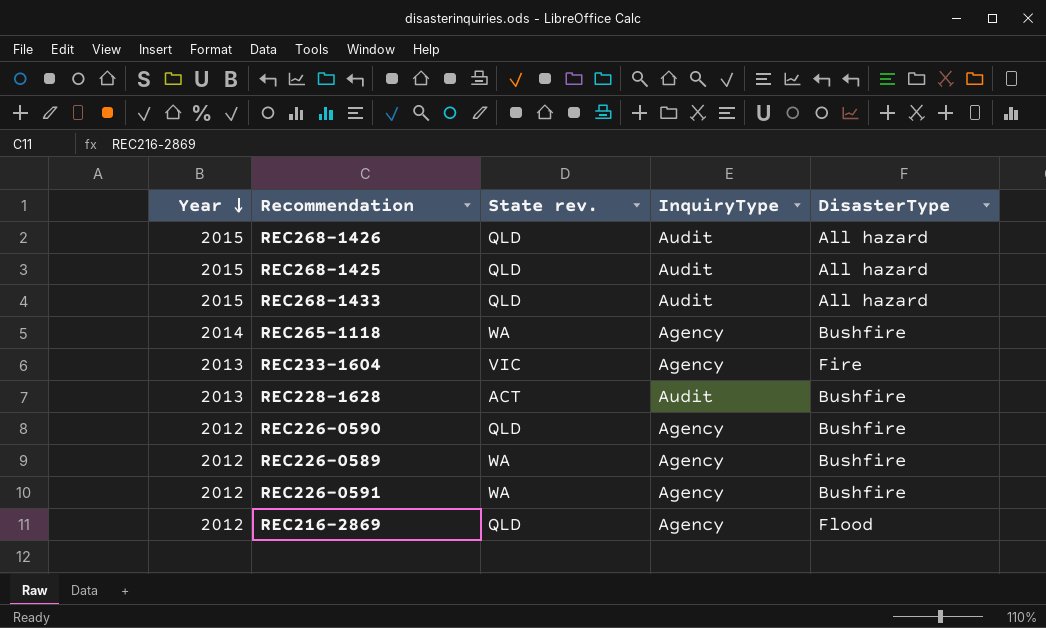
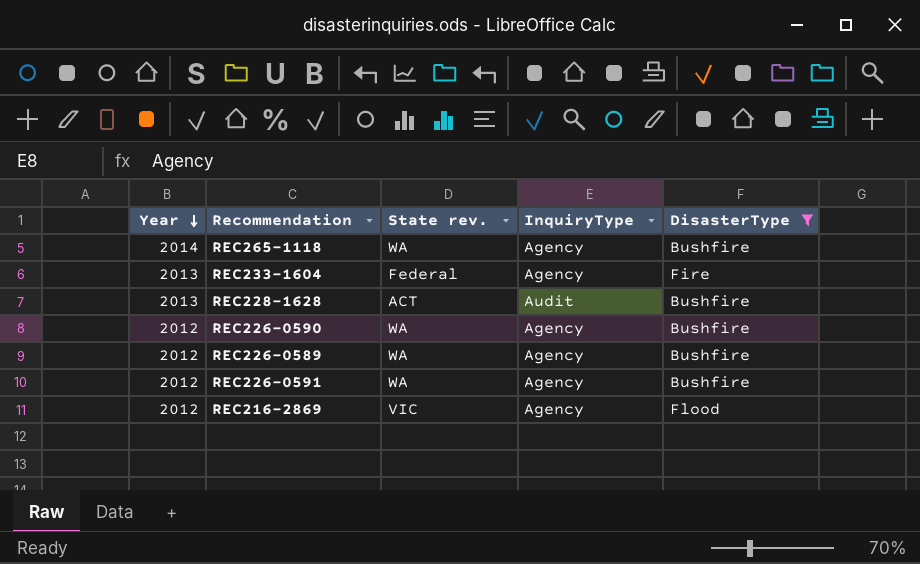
filter: none -> DisasterType != All hazard
REC233-1604 | State rev.: VIC -> Federal
REC226-0590 | State rev.: QLD -> WA
REC216-2869 | State rev.: QLD -> VIC

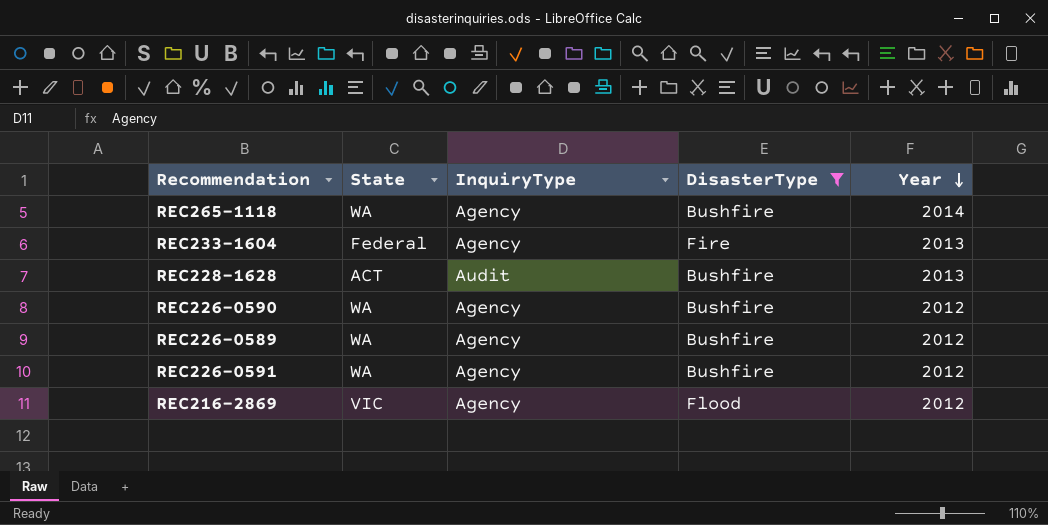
column name: State rev. -> State
column Year | position: 1 -> 5

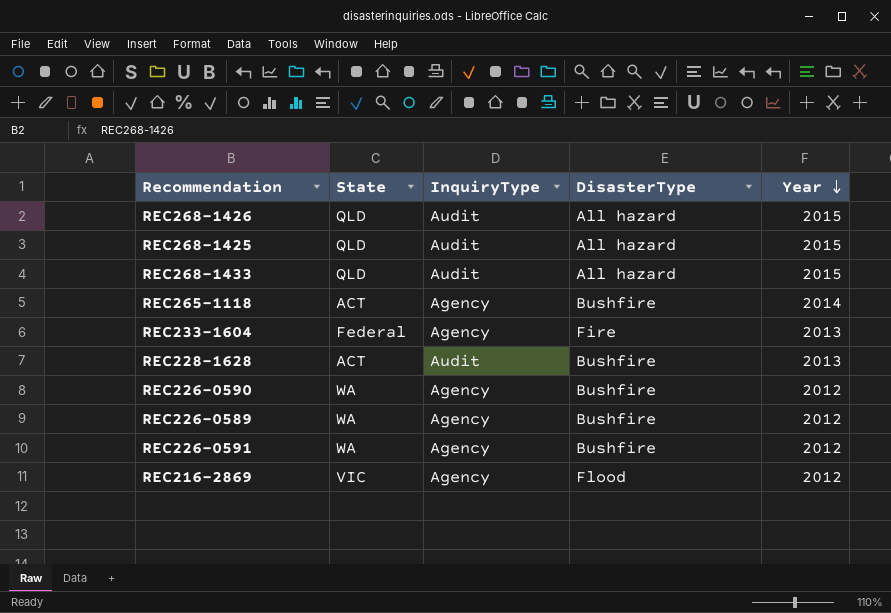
filter: DisasterType != All hazard -> none
REC265-1118 | State: WA -> ACT

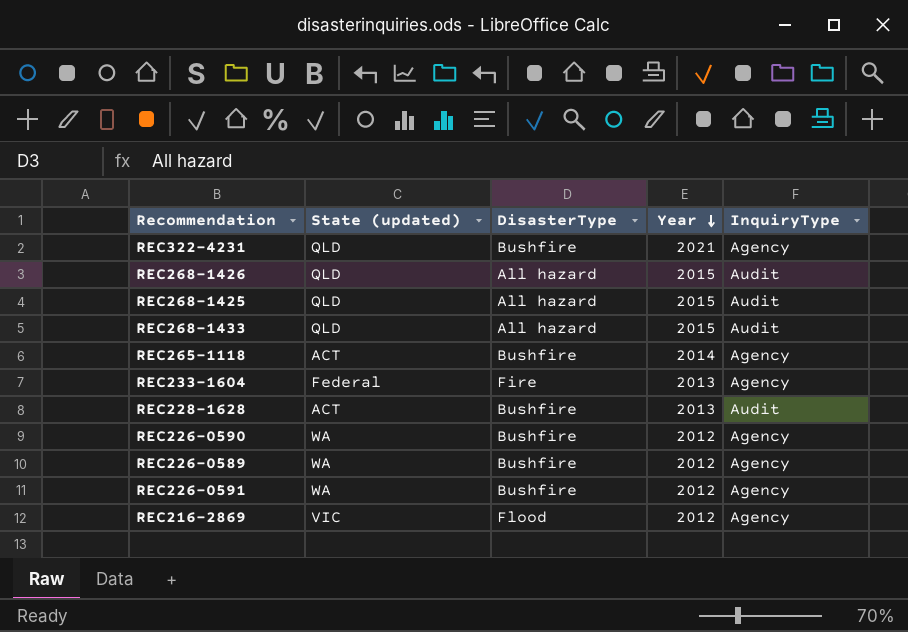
column name: State -> State (updated)
column InquiryType | position: 3 -> 5
row REC322-4231: none -> QLD | Bushfire | 2021 | Agency

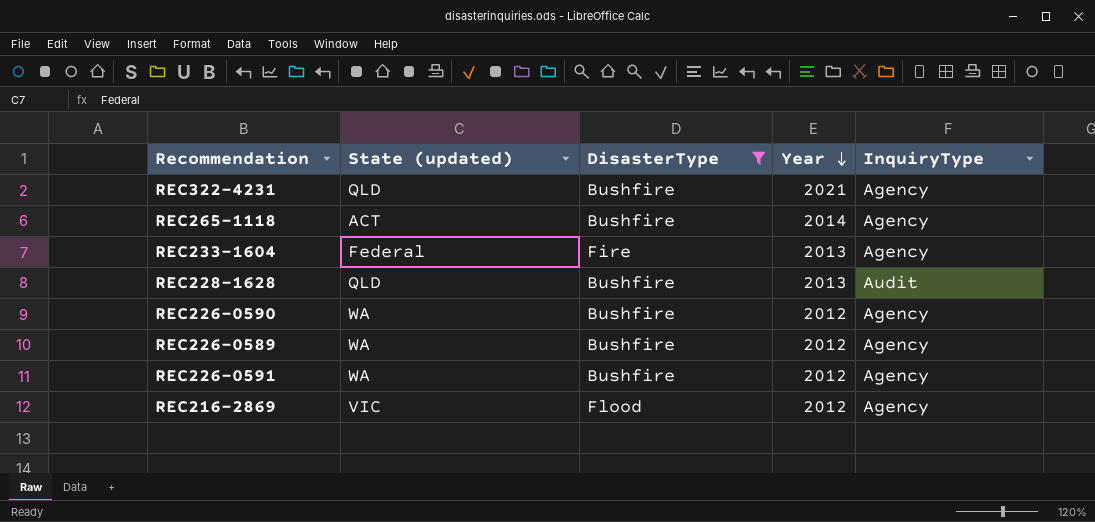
filter: none -> DisasterType != All hazard
REC228-1628 | State (updated): ACT -> QLD

